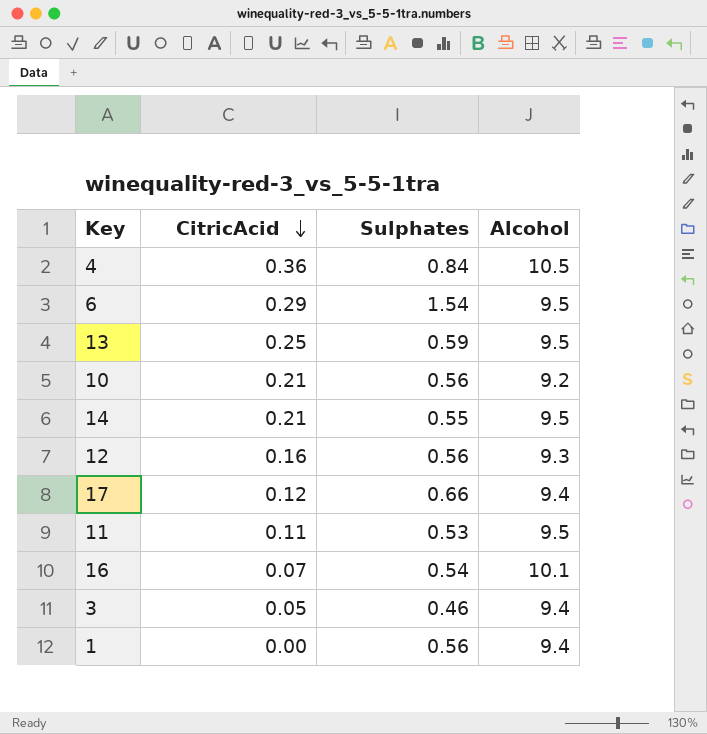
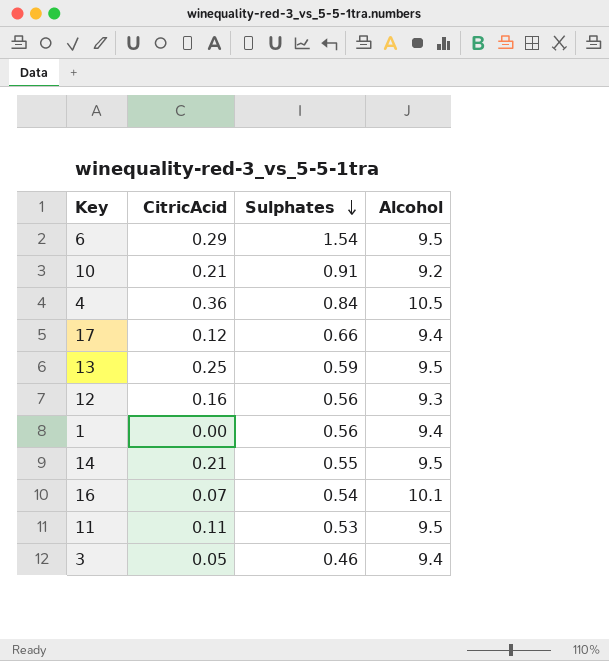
row order: CitricAcid descending -> Sulphates descending
10 | Sulphates: 0.56 -> 0.91

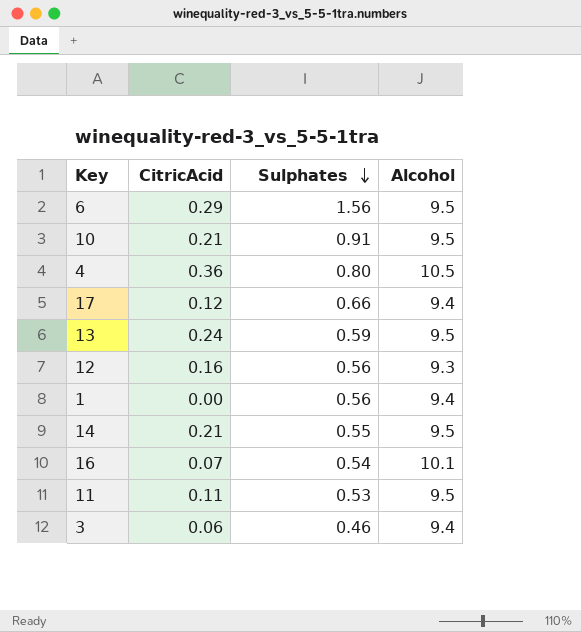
6 | Sulphates: 1.54 -> 1.56
10 | Alcohol: 9.2 -> 9.5
4 | Sulphates: 0.84 -> 0.80
13 | CitricAcid: 0.25 -> 0.24
3 | CitricAcid: 0.05 -> 0.06

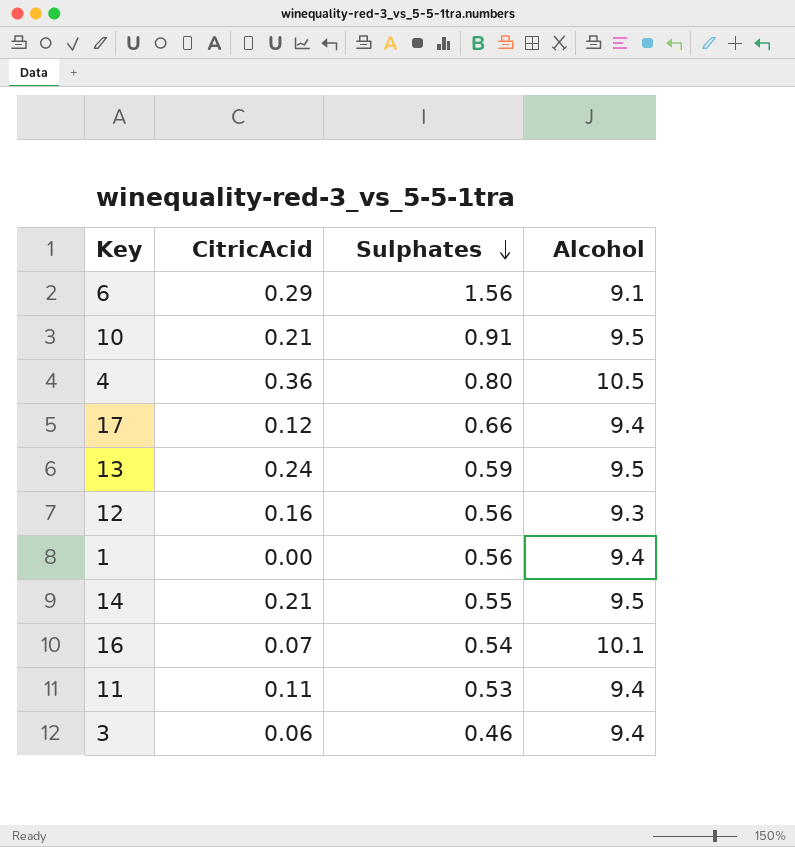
6 | Alcohol: 9.5 -> 9.1
11 | Alcohol: 9.5 -> 9.4

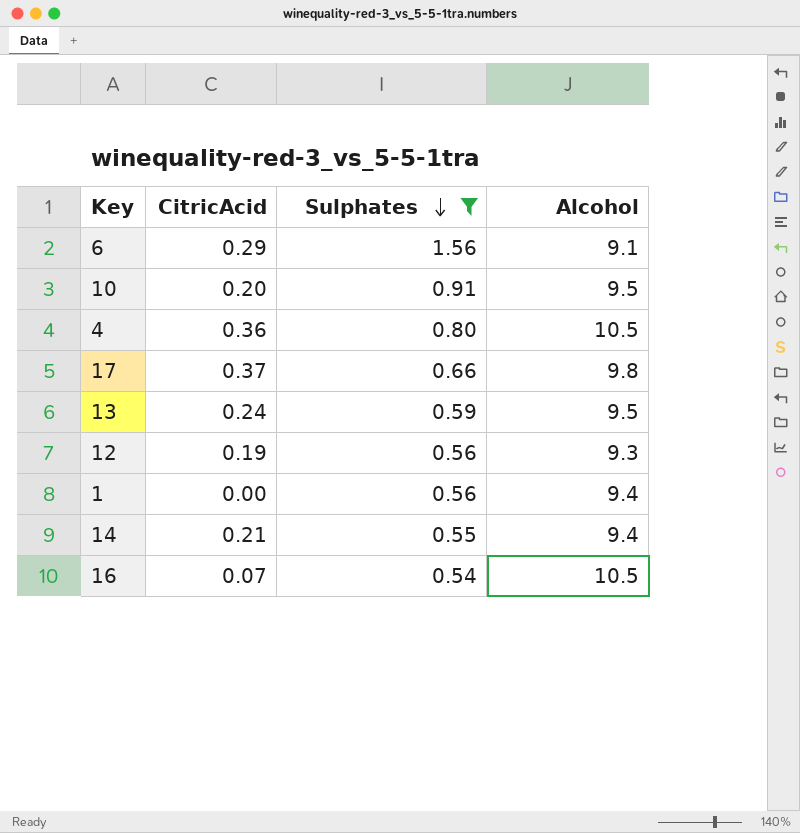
filter: none -> Sulphates >= 0.54
10 | CitricAcid: 0.21 -> 0.20
17 | CitricAcid: 0.12 -> 0.37
17 | Alcohol: 9.4 -> 9.8
12 | CitricAcid: 0.16 -> 0.19
14 | Alcohol: 9.5 -> 9.4
16 | Alcohol: 10.1 -> 10.5

